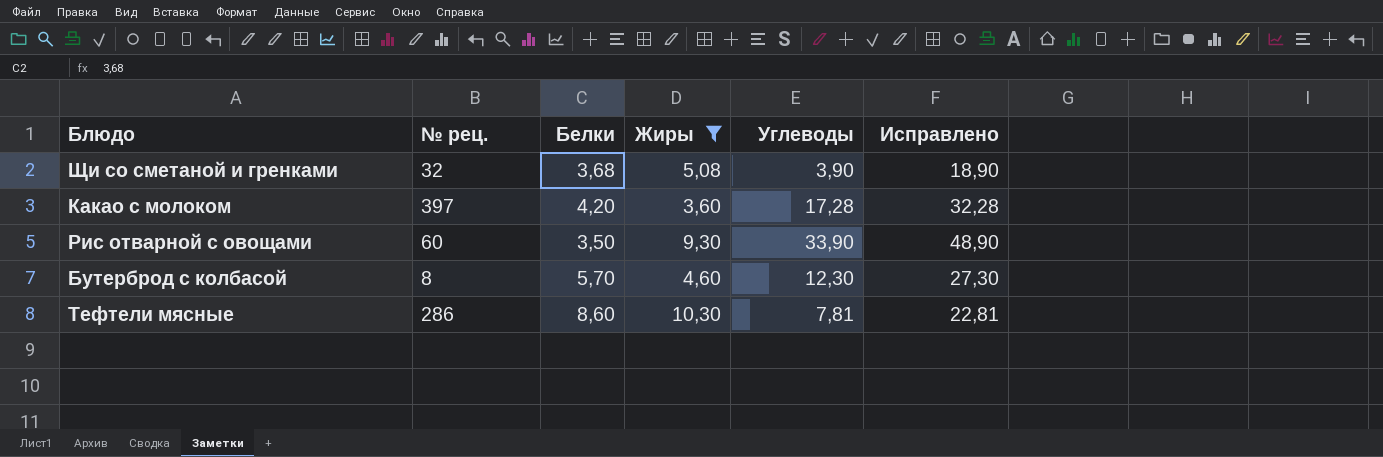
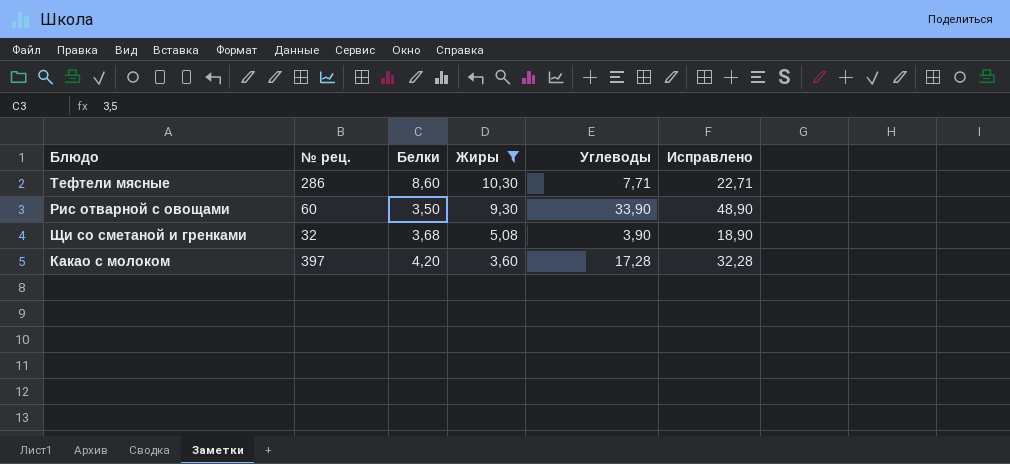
row order: none -> Жиры descending
row Бутерброд с колбасой: 8 | 5,70 | 4,60 | 12,30 | 27,30 -> none
Тефтели мясные | Углеводы: 7,81 -> 7,71
Тефтели мясные | Исправлено: 22,81 -> 22,71

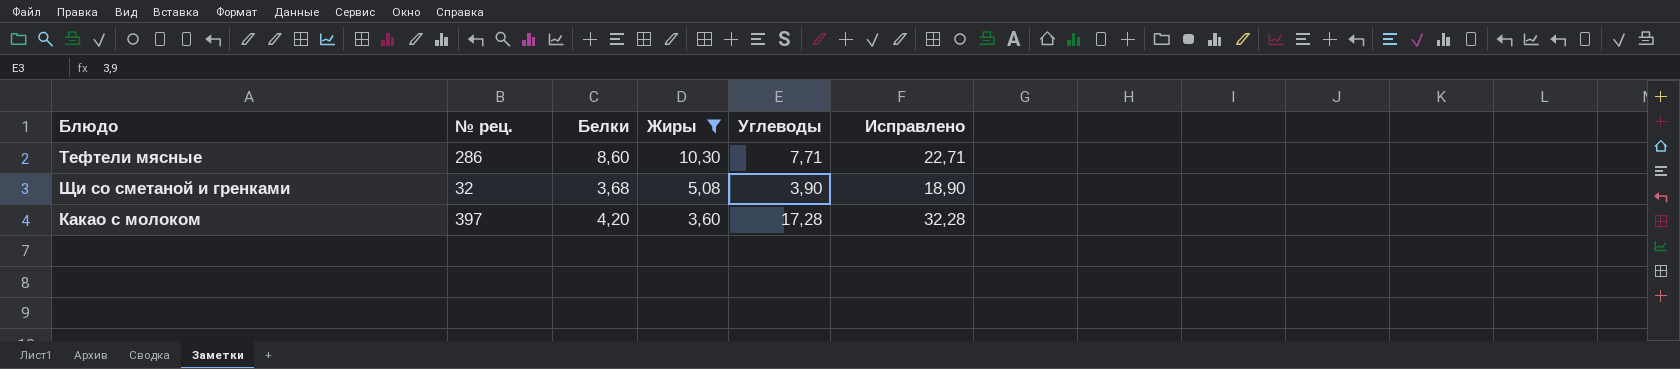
row Рис отварной с овощами: 60 | 3,50 | 9,30 | 33,90 | 48,90 -> none

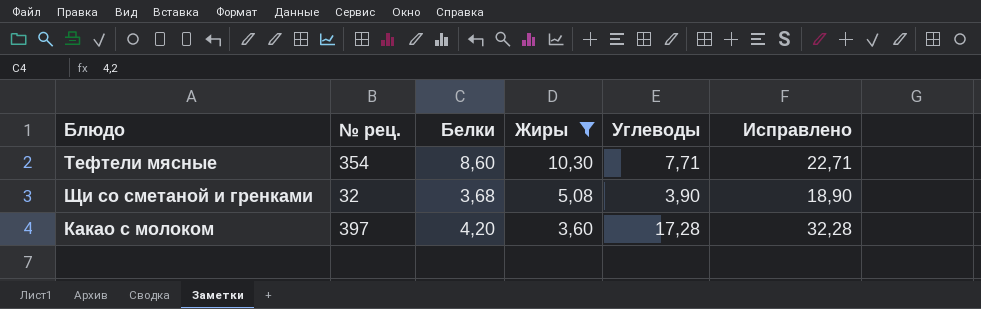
Тефтели мясные | № рец.: 286 -> 354

